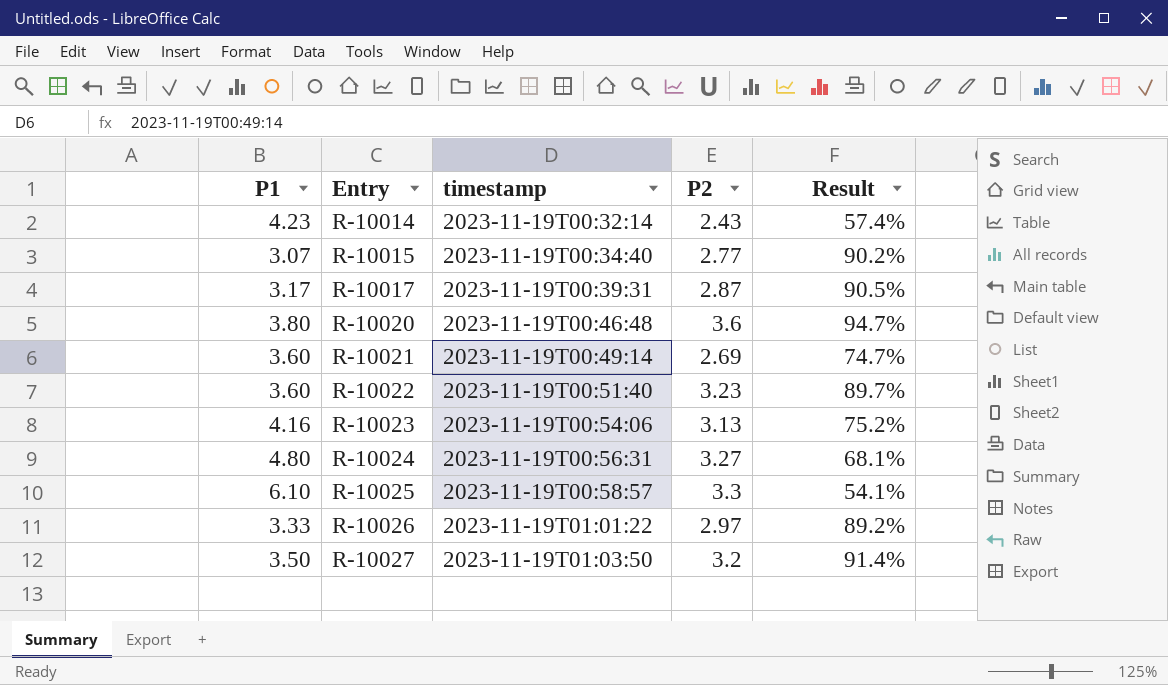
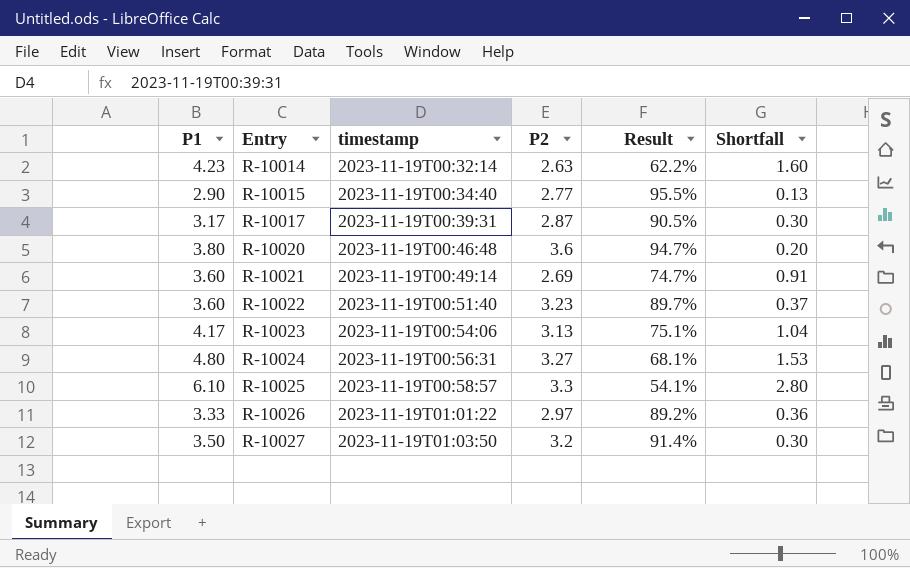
column Shortfall | formula: none -> [P1] - [P2]
R-10014 | P2: 2.43 -> 2.63
R-10014 | Result: 57.4% -> 62.2%
R-10015 | P1: 3.07 -> 2.90
R-10015 | Result: 90.2% -> 95.5%
R-10023 | P1: 4.16 -> 4.17
R-10023 | Result: 75.2% -> 75.1%

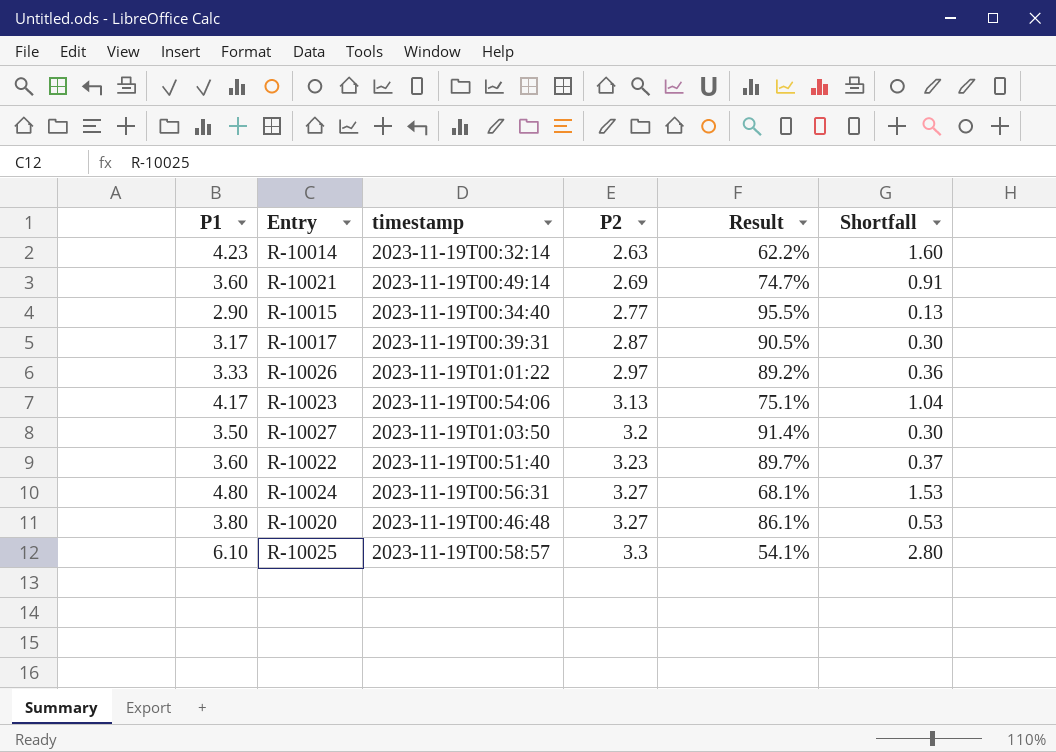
row order: Entry ascending -> P2 ascending
R-10020 | P2: 3.6 -> 3.27
R-10020 | Result: 94.7% -> 86.1%
R-10020 | Shortfall: 0.20 -> 0.53

